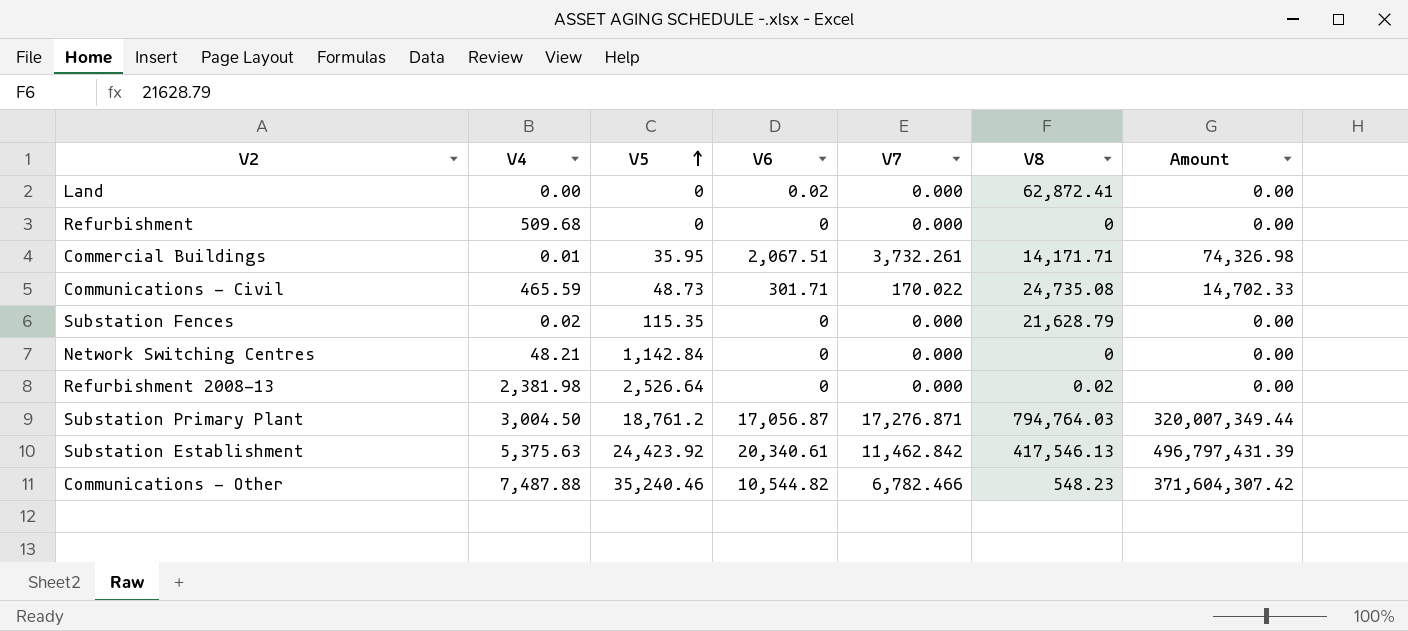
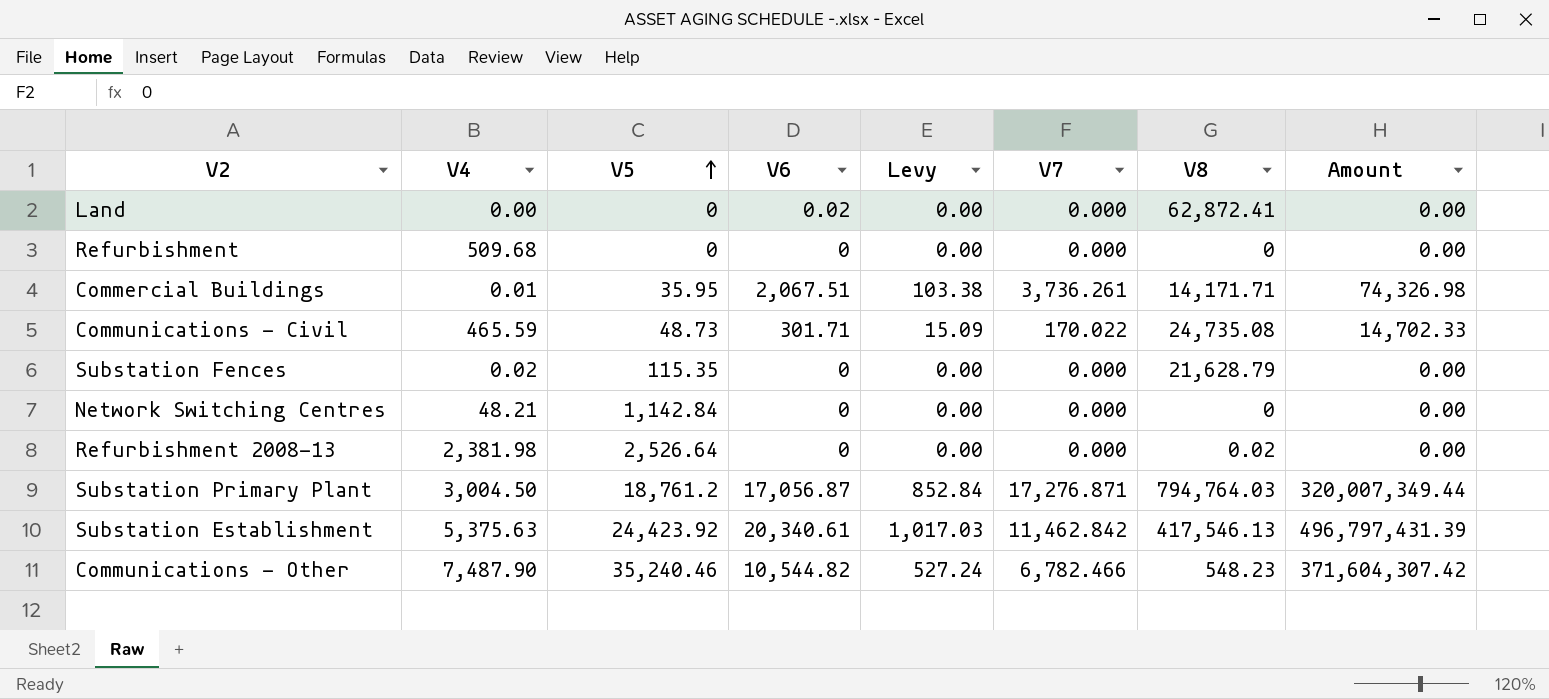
column Levy | formula: none -> [V6] * 0.05
Commercial Buildings | V7: 3,732.261 -> 3,736.261
Communications - Other | V4: 7,487.88 -> 7,487.90

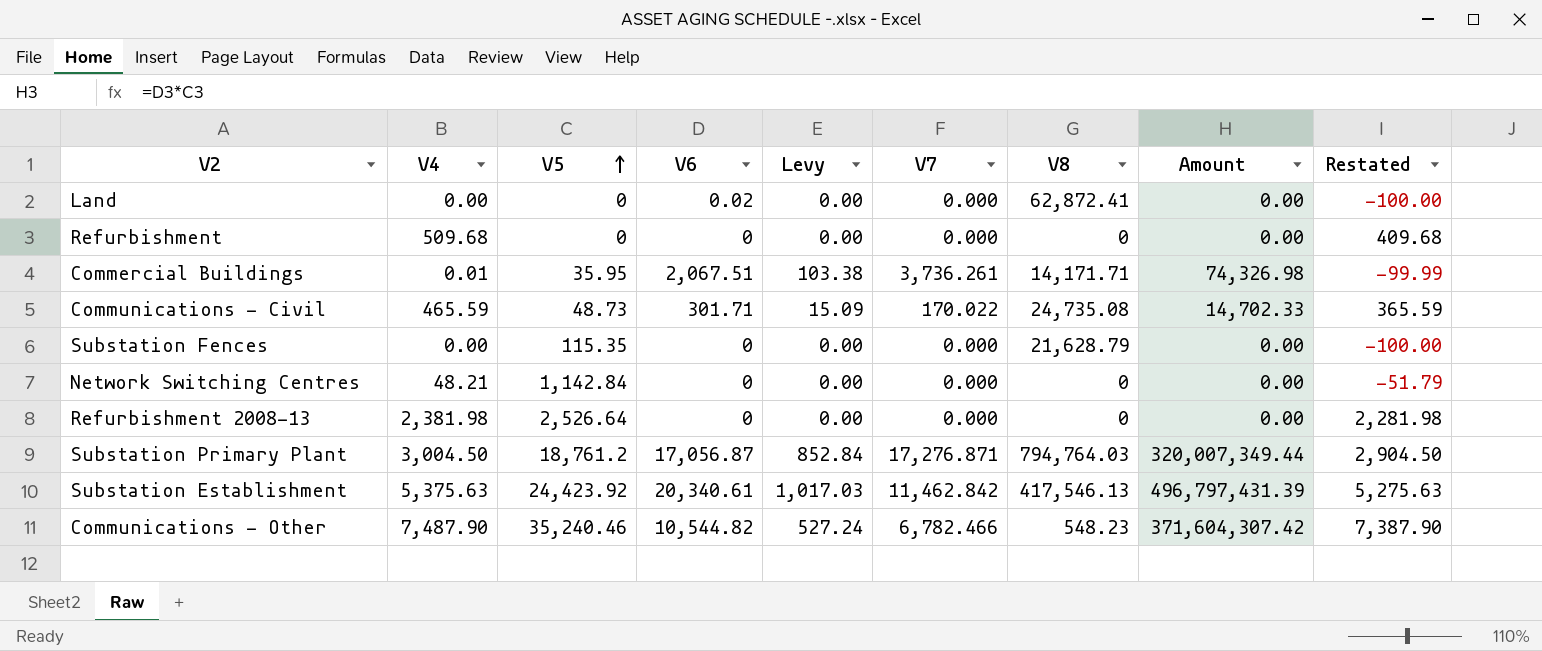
column Restated | formula: none -> [V4] - 100
Substation Fences | V4: 0.02 -> 0.00
Refurbishment 2008-13 | V8: 0.02 -> 0

